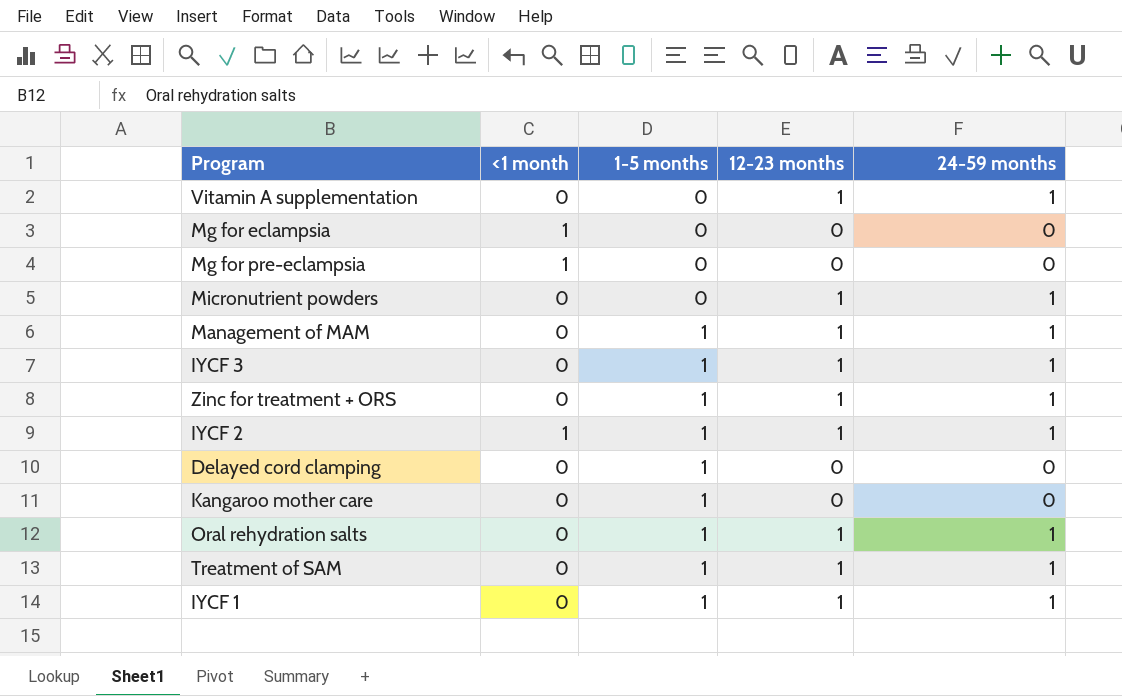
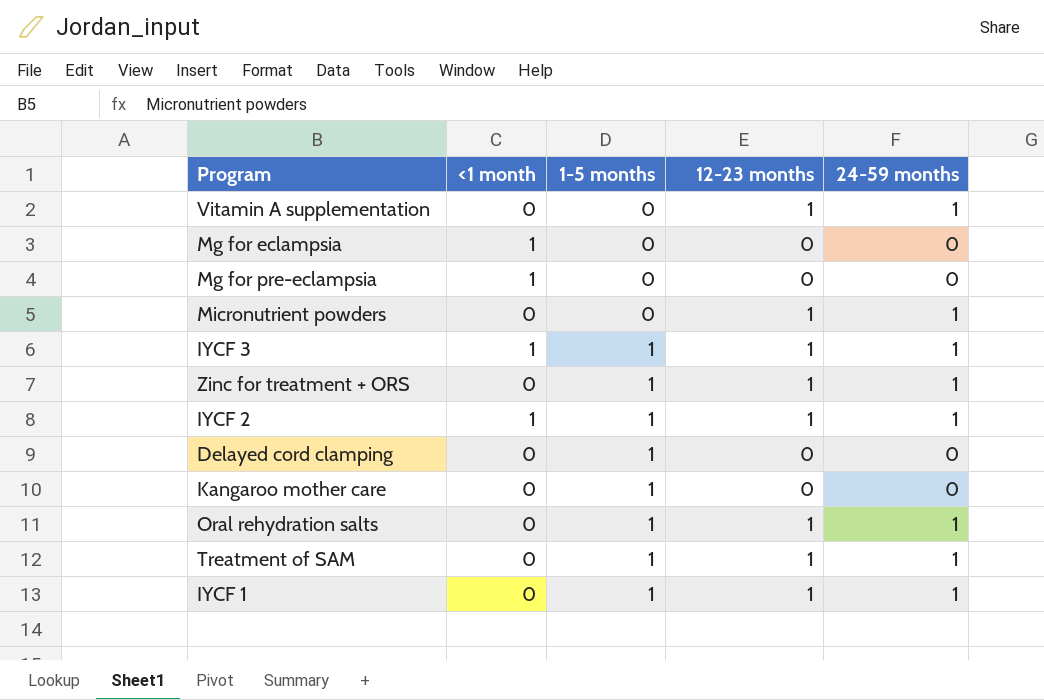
row Management of MAM: 0 | 1 | 1 | 1 -> none
IYCF 3 | <1 month: 0 -> 1

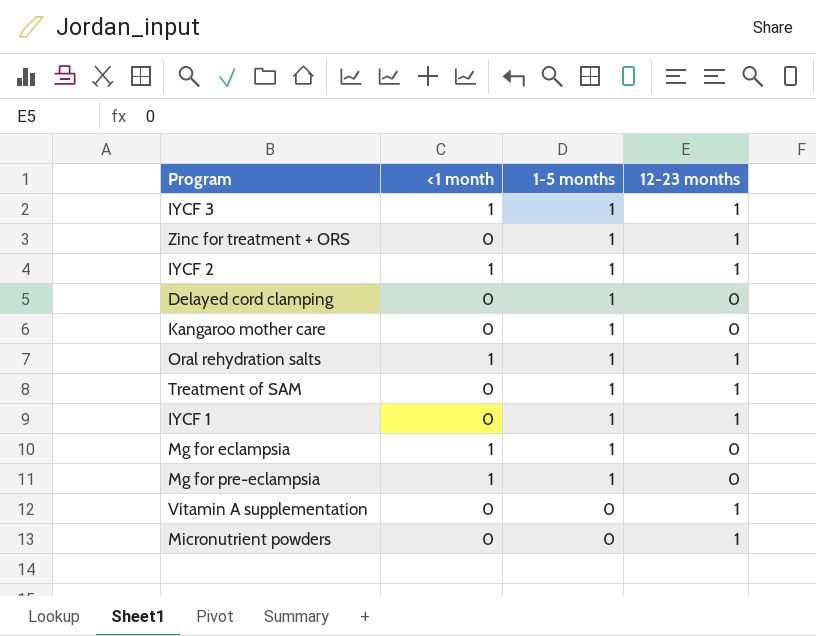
row order: 1-5 months ascending -> 1-5 months descending
column 24-59 months | position: 5 -> none
Oral rehydration salts | <1 month: 0 -> 1
Mg for eclampsia | 1-5 months: 0 -> 1
Mg for pre-eclampsia | 1-5 months: 0 -> 1

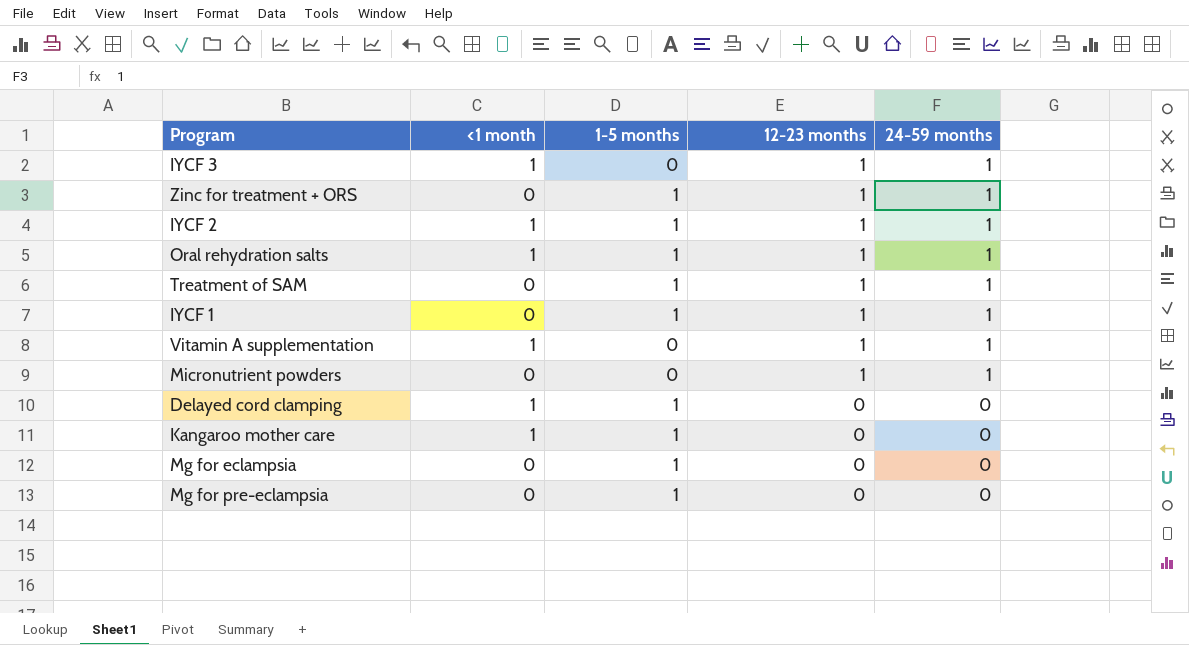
row order: 1-5 months descending -> 12-23 months descending
column 24-59 months | position: none -> 5
IYCF 3 | 1-5 months: 1 -> 0
Vitamin A supplementation | <1 month: 0 -> 1
Delayed cord clamping | <1 month: 0 -> 1
Kangaroo mother care | <1 month: 0 -> 1
Mg for eclampsia | <1 month: 1 -> 0
Mg for pre-eclampsia | <1 month: 1 -> 0

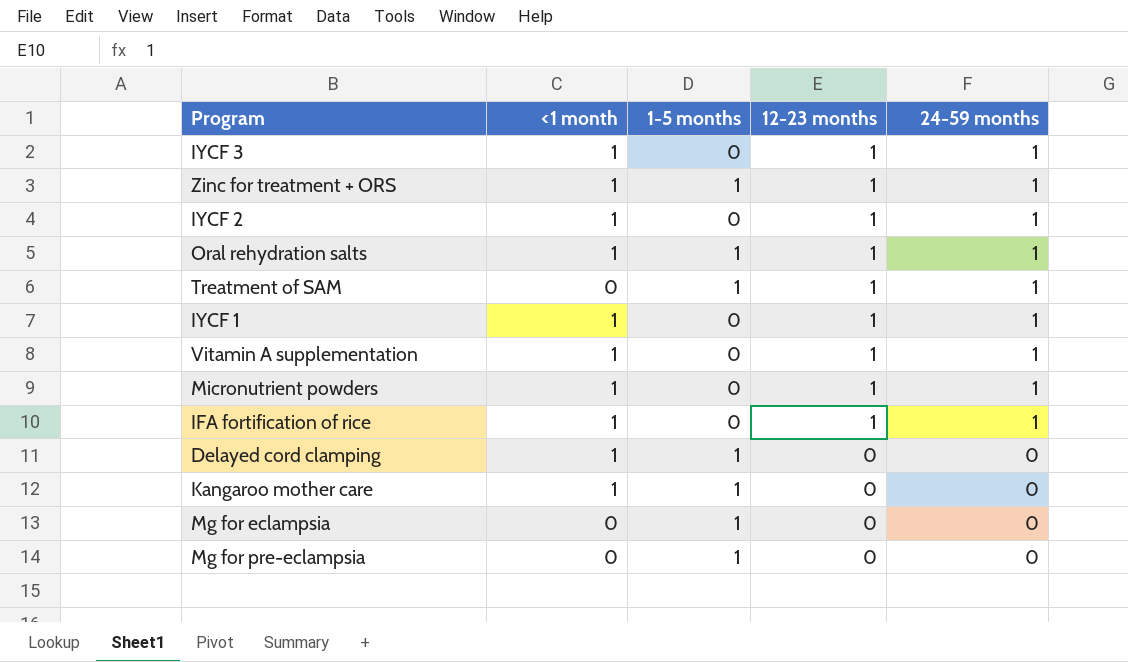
Zinc for treatment + ORS | <1 month: 0 -> 1
IYCF 2 | 1-5 months: 1 -> 0
IYCF 1 | <1 month: 0 -> 1
IYCF 1 | 1-5 months: 1 -> 0
Micronutrient powders | <1 month: 0 -> 1
row IFA fortification of rice: none -> 1 | 0 | 1 | 1

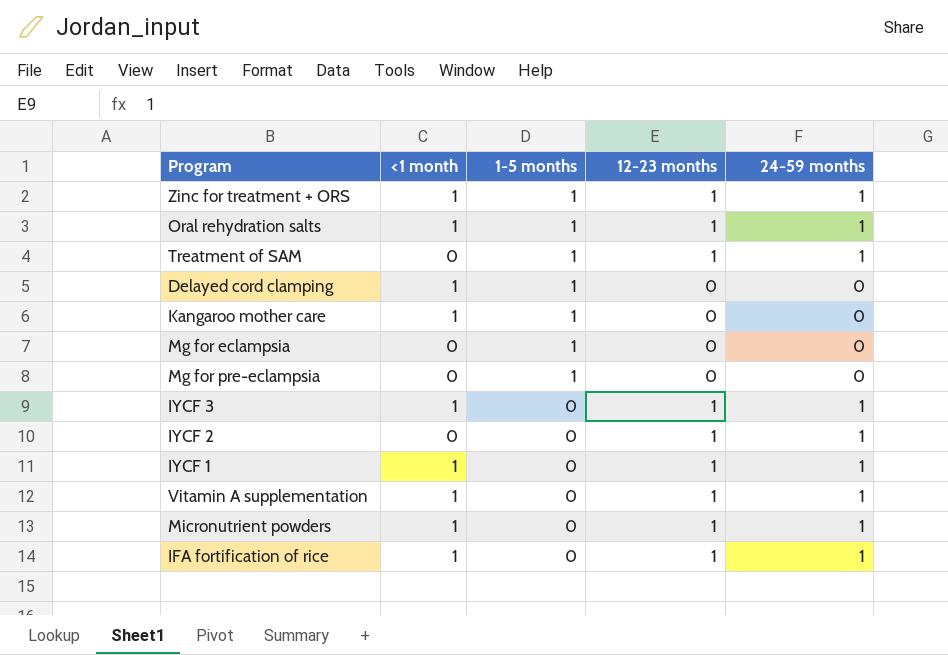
row order: 12-23 months descending -> 1-5 months descending
IYCF 2 | <1 month: 1 -> 0

